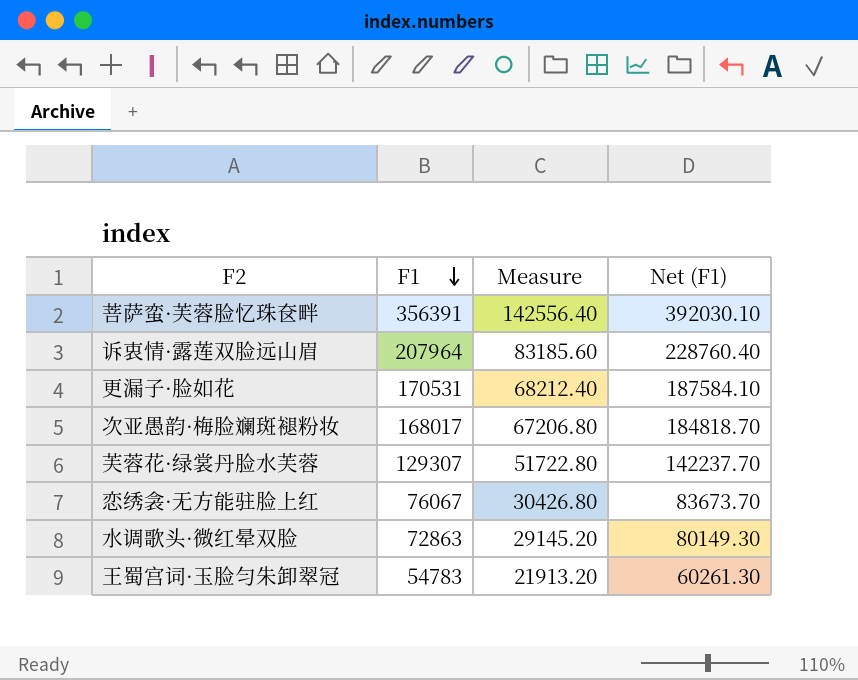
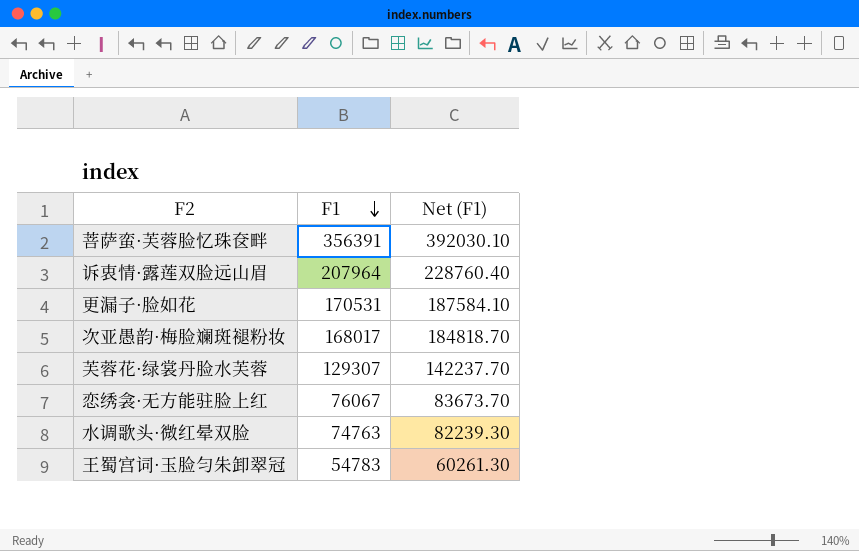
column Measure | formula: [F1] * 0.4 -> none
水调歌头·微红晕双脸 | F1: 72863 -> 74763
水调歌头·微红晕双脸 | Net (F1): 80149.30 -> 82239.30

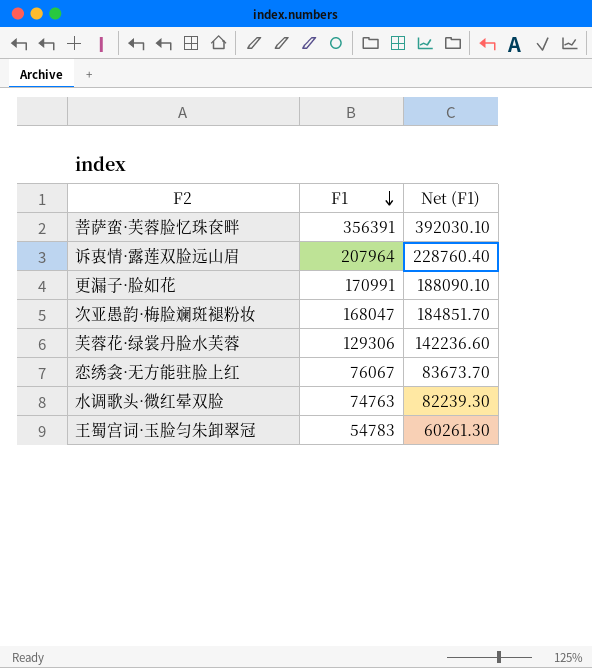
更漏子·脸如花 | F1: 170531 -> 170991
更漏子·脸如花 | Net (F1): 187584.10 -> 188090.10
次亚愚韵·梅脸斓斑褪粉妆 | F1: 168017 -> 168047
次亚愚韵·梅脸斓斑褪粉妆 | Net (F1): 184818.70 -> 184851.70
芙蓉花·绿裳丹脸水芙蓉 | F1: 129307 -> 129306
芙蓉花·绿裳丹脸水芙蓉 | Net (F1): 142237.70 -> 142236.60

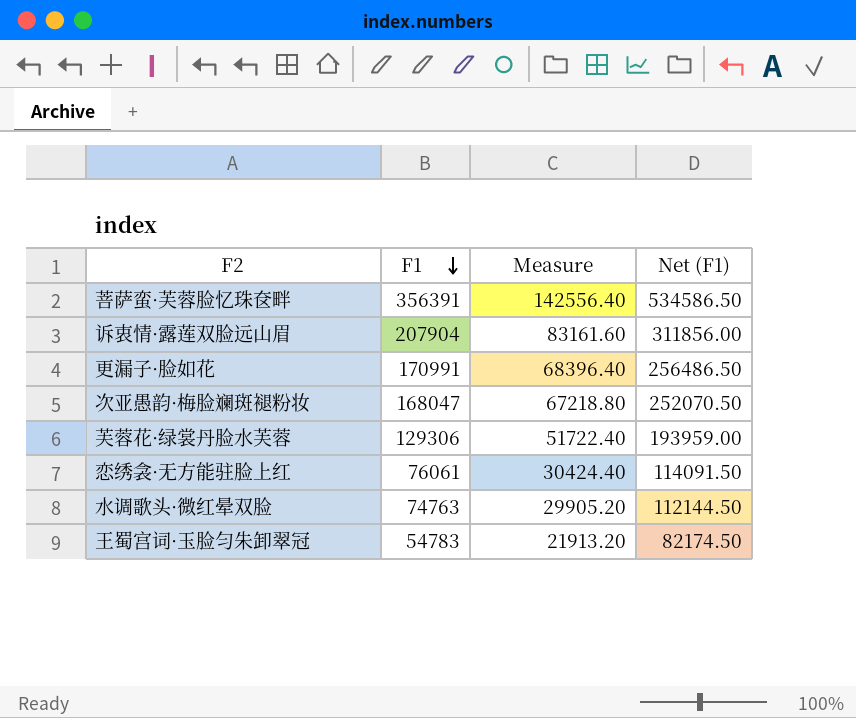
column Measure | formula: none -> [F1] * 0.4
column Net (F1) | formula: [F1] * 1.1 -> [F1] * 1.5
诉衷情·露莲双脸远山眉 | F1: 207964 -> 207904
恋绣衾·无方能驻脸上红 | F1: 76067 -> 76061

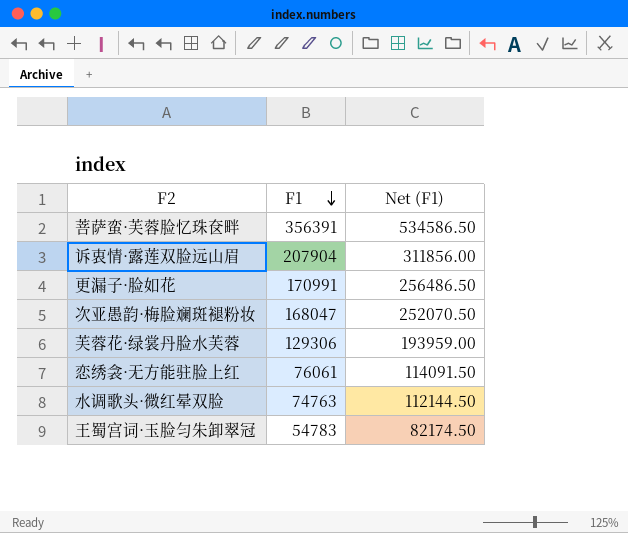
column Measure | formula: [F1] * 0.4 -> none

